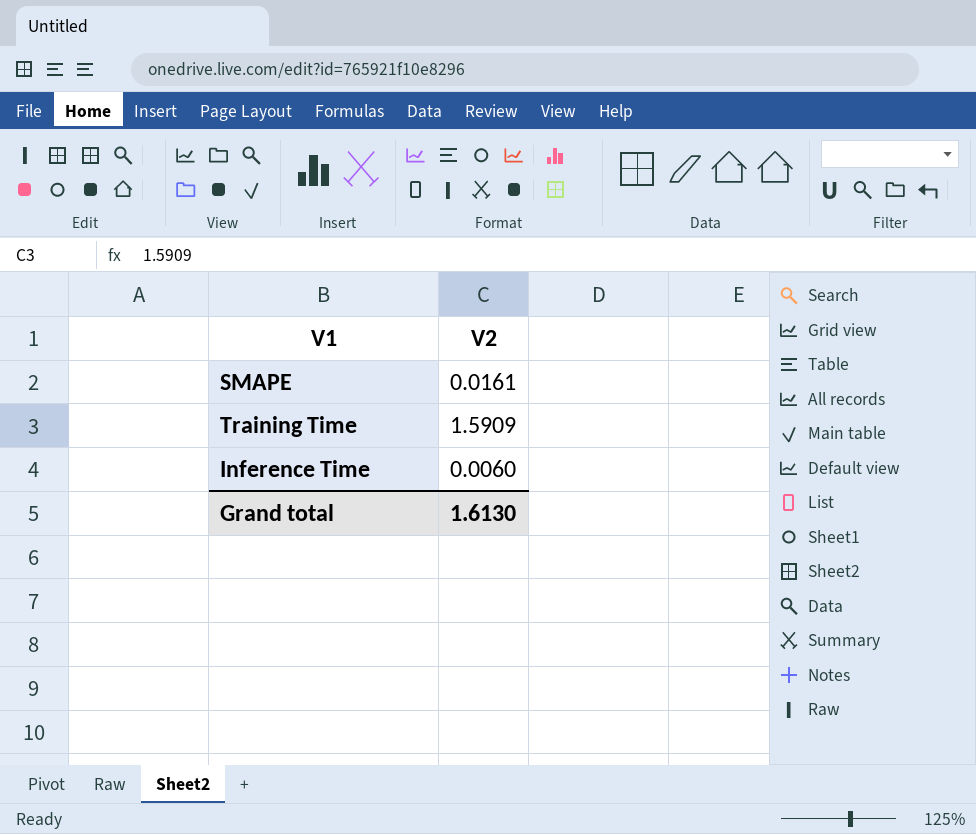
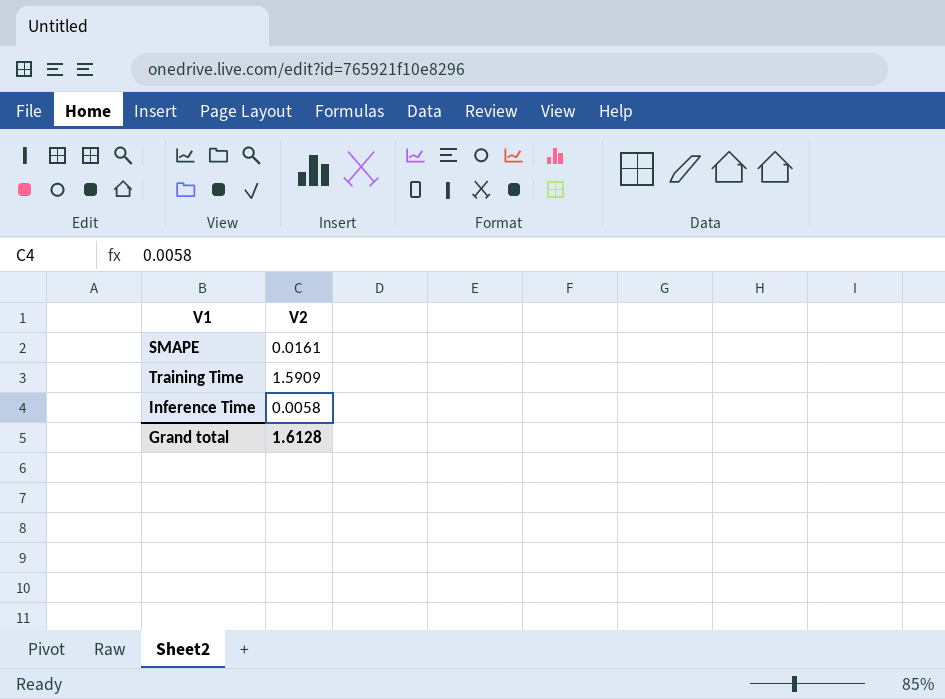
Inference Time | V2: 0.0060 -> 0.0058
Grand total | V2: 1.6130 -> 1.6128

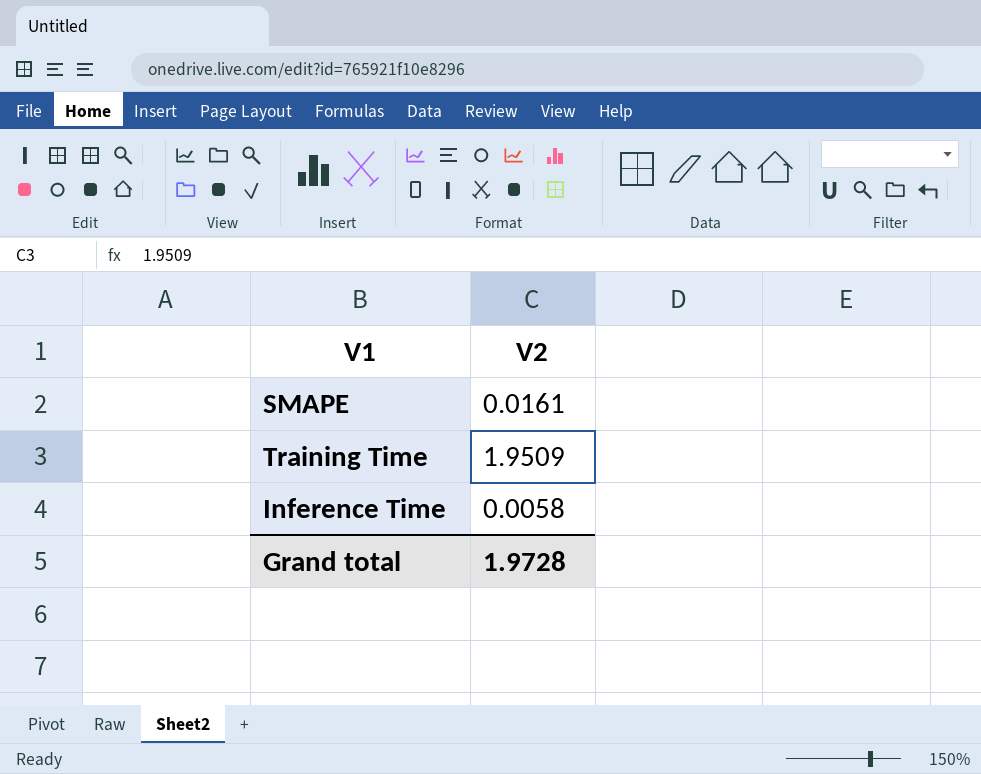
Training Time | V2: 1.5909 -> 1.9509
Grand total | V2: 1.6128 -> 1.9728

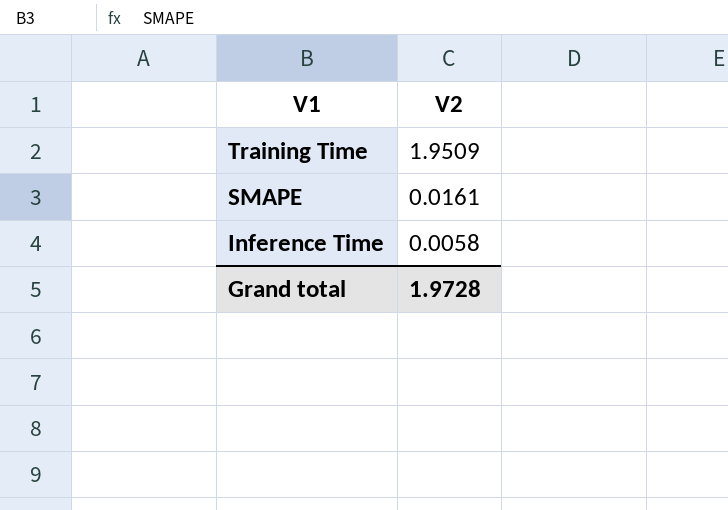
row order: none -> V1 descending

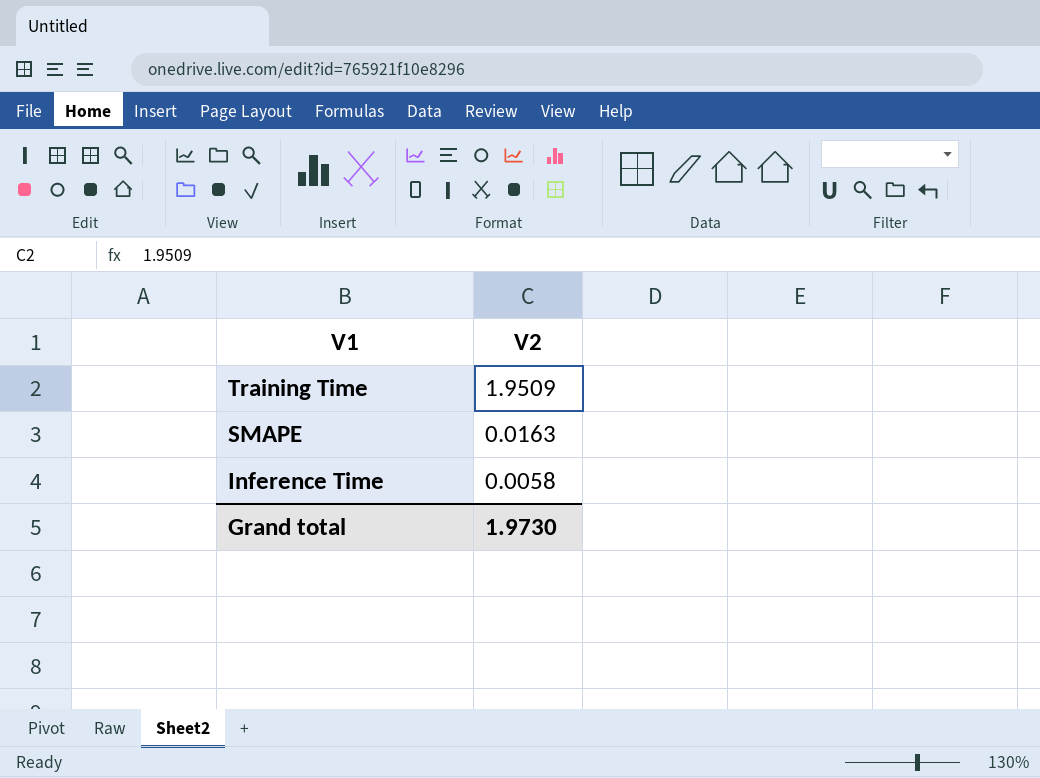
SMAPE | V2: 0.0161 -> 0.0163
Grand total | V2: 1.9728 -> 1.9730

